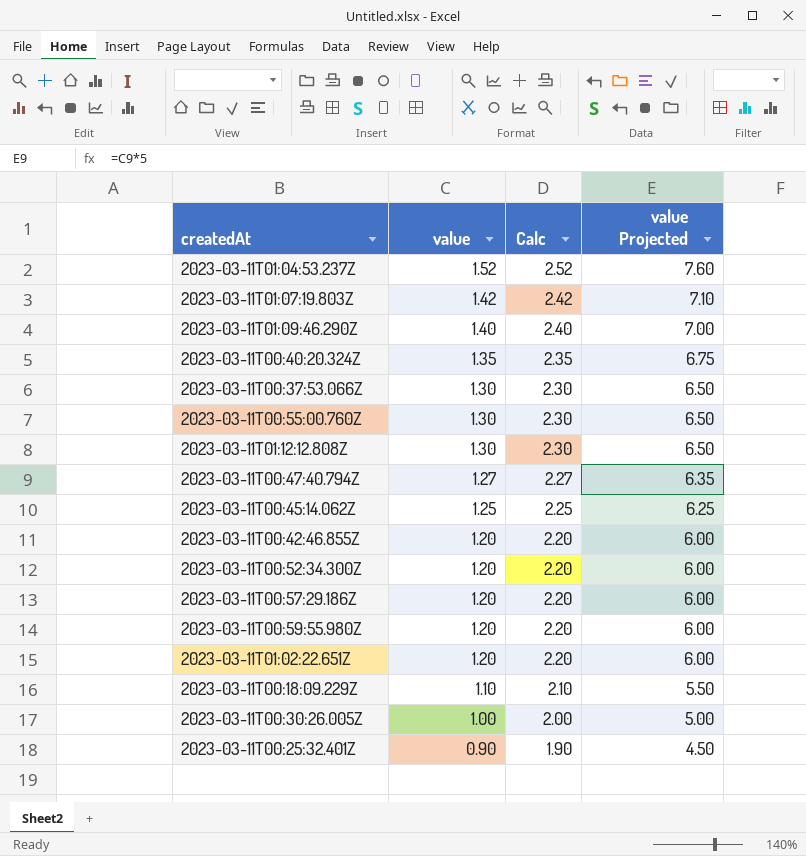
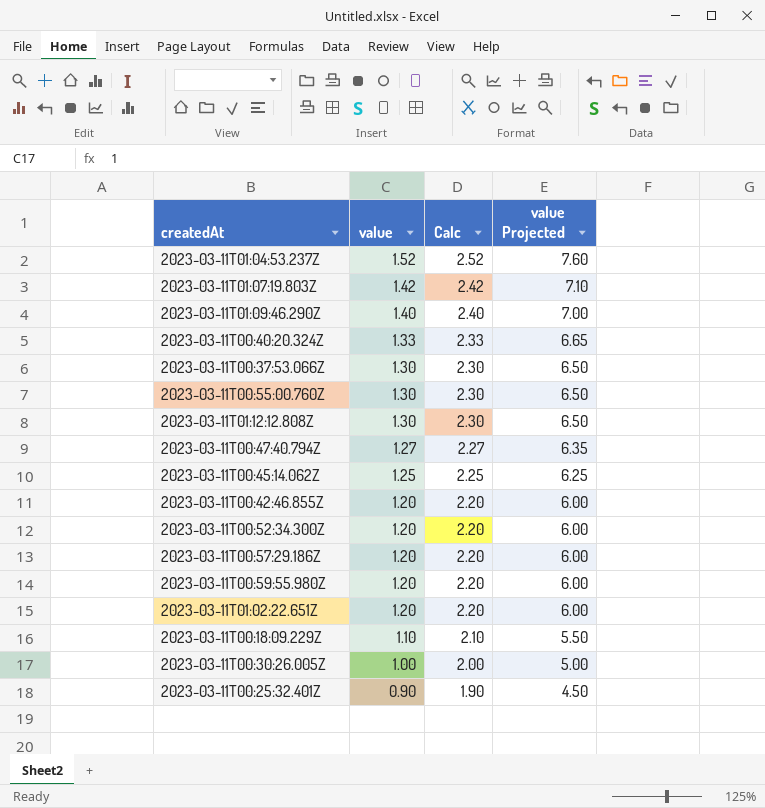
2023-03-11T00:40:20.324Z | value: 1.35 -> 1.33
2023-03-11T00:40:20.324Z | Calc: 2.35 -> 2.33
2023-03-11T00:40:20.324Z | value Projected: 6.75 -> 6.65

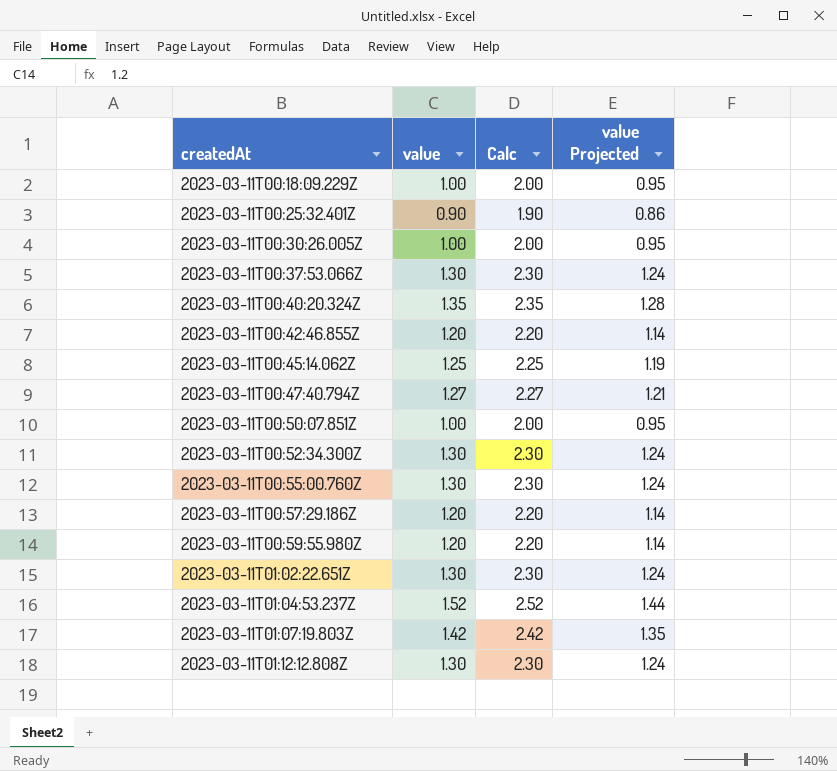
row order: value descending -> createdAt ascending
column value Projected | formula: [value] * 5 -> [value] * 0.95
row 2023-03-11T01:09:46.290Z: 1.40 | 2.40 | 7.00 -> none
2023-03-11T00:18:09.229Z | value: 1.10 -> 1.00
2023-03-11T00:18:09.229Z | Calc: 2.10 -> 2.00
2023-03-11T00:40:20.324Z | value: 1.33 -> 1.35
2023-03-11T00:40:20.324Z | Calc: 2.33 -> 2.35
row 2023-03-11T00:50:07.851Z: none -> 1.00 | 2.00 | 0.95
2023-03-11T00:52:34.300Z | value: 1.20 -> 1.30
2023-03-11T00:52:34.300Z | Calc: 2.20 -> 2.30
2023-03-11T01:02:22.651Z | value: 1.20 -> 1.30
2023-03-11T01:02:22.651Z | Calc: 2.20 -> 2.30

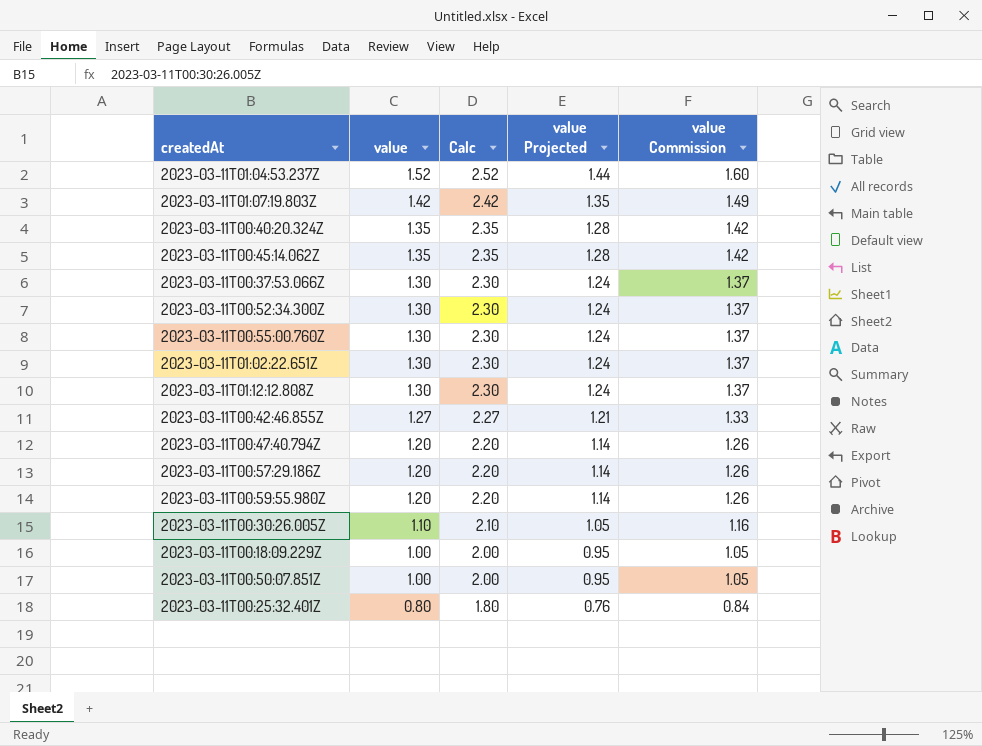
row order: createdAt ascending -> value descending
column value Commission | formula: none -> [value] * 1.05
2023-03-11T00:45:14.062Z | value: 1.25 -> 1.35
2023-03-11T00:45:14.062Z | Calc: 2.25 -> 2.35
2023-03-11T00:45:14.062Z | value Projected: 1.19 -> 1.28
2023-03-11T00:42:46.855Z | value: 1.20 -> 1.27
2023-03-11T00:42:46.855Z | Calc: 2.20 -> 2.27
2023-03-11T00:42:46.855Z | value Projected: 1.14 -> 1.21
2023-03-11T00:47:40.794Z | value: 1.27 -> 1.20
2023-03-11T00:47:40.794Z | Calc: 2.27 -> 2.20
2023-03-11T00:47:40.794Z | value Projected: 1.21 -> 1.14
2023-03-11T00:30:26.005Z | value: 1.00 -> 1.10
2023-03-11T00:30:26.005Z | Calc: 2.00 -> 2.10
2023-03-11T00:30:26.005Z | value Projected: 0.95 -> 1.05
2023-03-11T00:25:32.401Z | value: 0.90 -> 0.80
2023-03-11T00:25:32.401Z | Calc: 1.90 -> 1.80
2023-03-11T00:25:32.401Z | value Projected: 0.86 -> 0.76

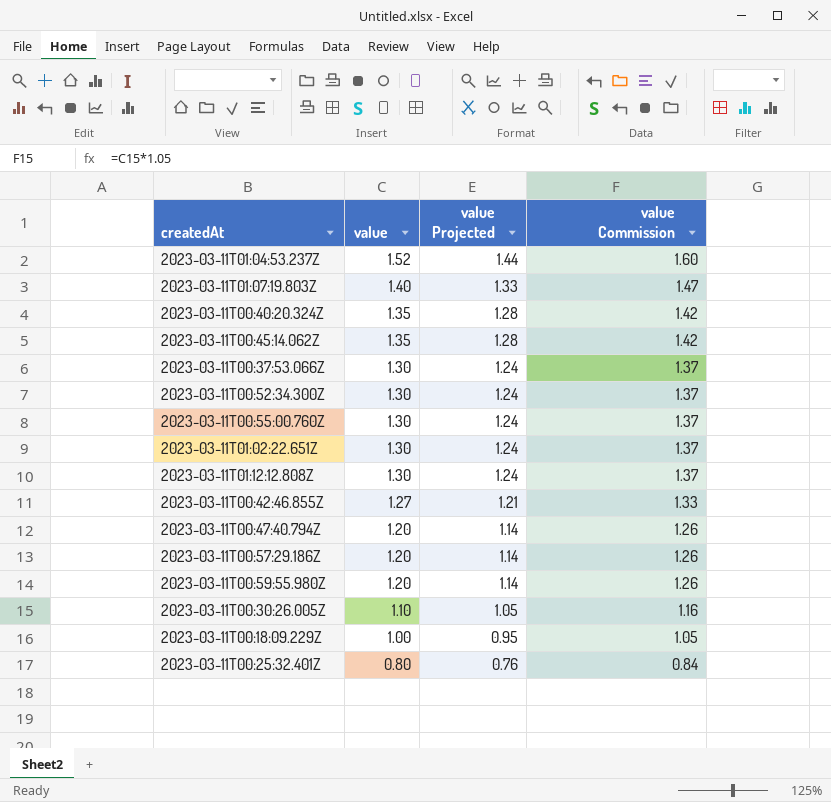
column Calc | formula: [value] + 1 -> none
row 2023-03-11T00:50:07.851Z: 1.00 | 2.00 | 0.95 | 1.05 -> none
2023-03-11T01:07:19.803Z | value: 1.42 -> 1.40
2023-03-11T01:07:19.803Z | value Projected: 1.35 -> 1.33
2023-03-11T01:07:19.803Z | value Commission: 1.49 -> 1.47

